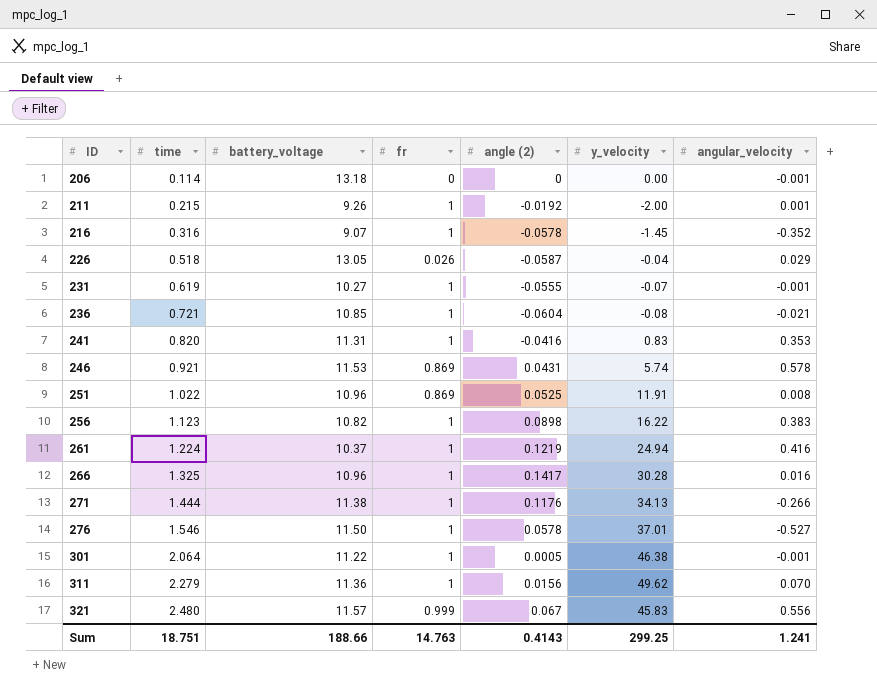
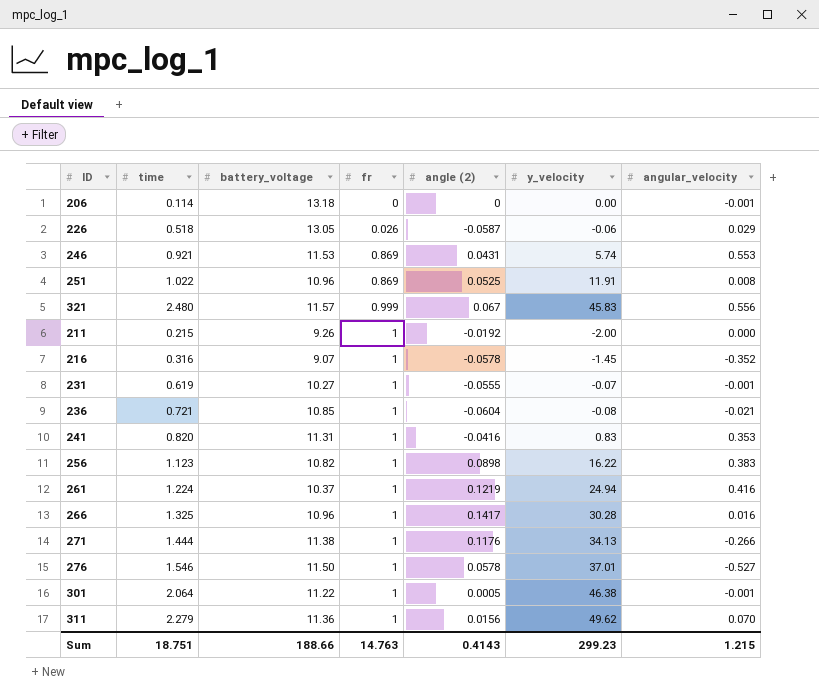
row order: ID ascending -> fr ascending
226 | y_velocity: -0.04 -> -0.06
246 | angular_velocity: 0.578 -> 0.553
211 | angular_velocity: 0.001 -> 0.000
Sum | y_velocity: 299.25 -> 299.23
Sum | angular_velocity: 1.241 -> 1.215

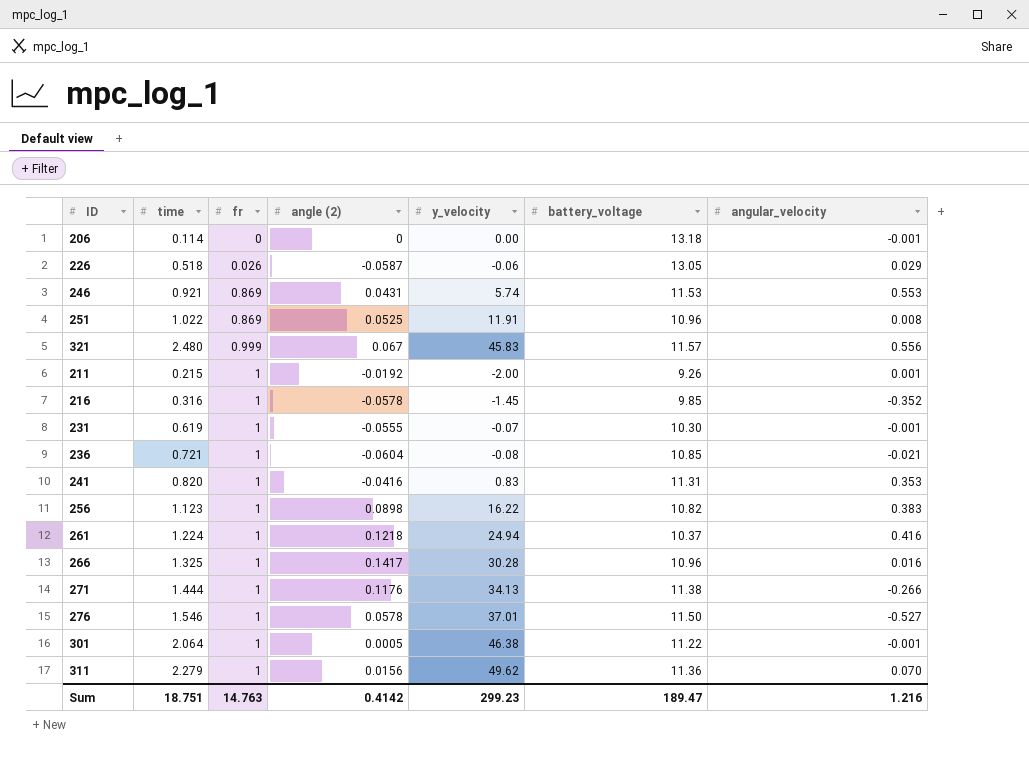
column battery_voltage | position: 3 -> 6
211 | angular_velocity: 0.000 -> 0.001
216 | battery_voltage: 9.07 -> 9.85
231 | battery_voltage: 10.27 -> 10.30
261 | angle (2): 0.1219 -> 0.1218
Sum | angle (2): 0.4143 -> 0.4142
Sum | battery_voltage: 188.66 -> 189.47
Sum | angular_velocity: 1.215 -> 1.216

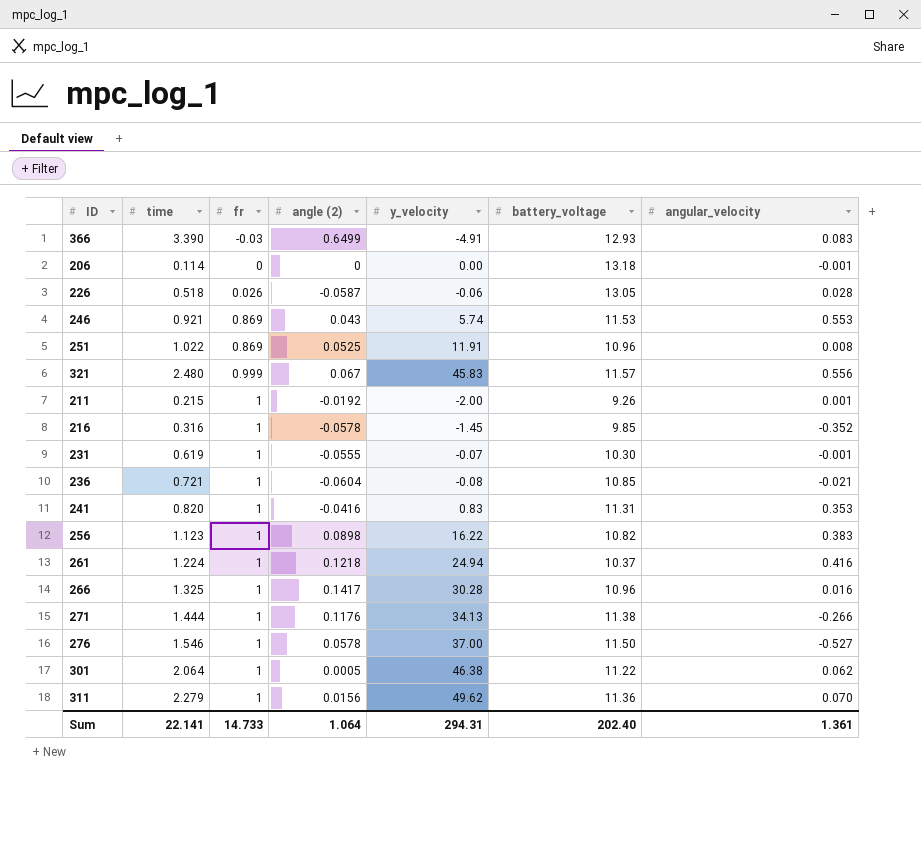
row 366: none -> 3.390 | -0.03 | 0.6499 | -4.91 | 12.93 | 0.083
226 | angular_velocity: 0.029 -> 0.028
246 | angle (2): 0.0431 -> 0.043
276 | y_velocity: 37.01 -> 37.00
301 | angular_velocity: -0.001 -> 0.062
Sum | time: 18.751 -> 22.141
Sum | fr: 14.763 -> 14.733
Sum | angle (2): 0.4142 -> 1.064
Sum | y_velocity: 299.23 -> 294.31
Sum | battery_voltage: 189.47 -> 202.40
Sum | angular_velocity: 1.216 -> 1.361

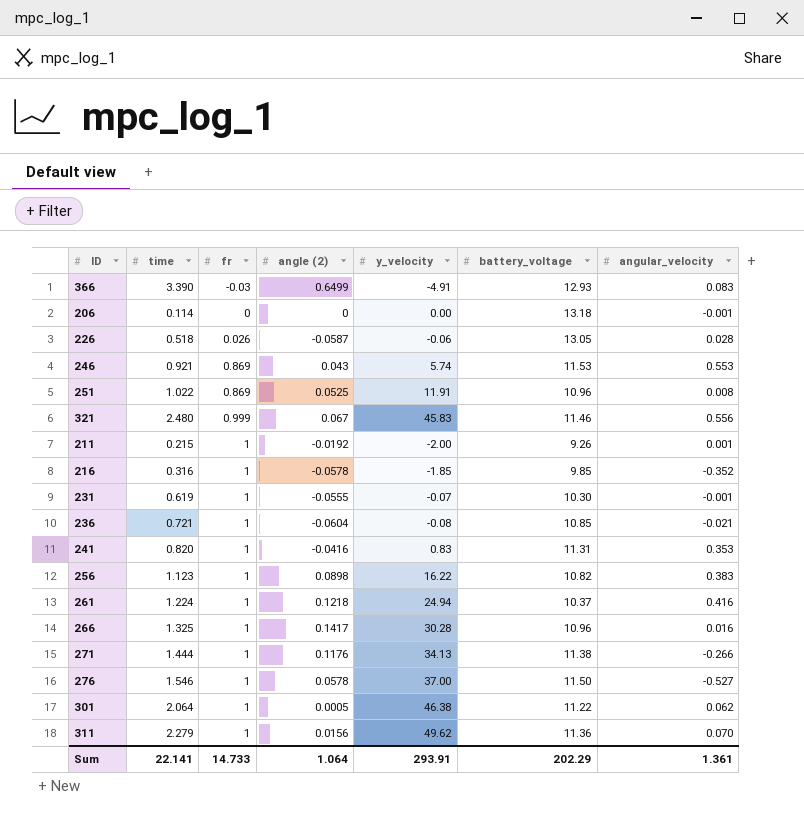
321 | battery_voltage: 11.57 -> 11.46
216 | y_velocity: -1.45 -> -1.85
Sum | y_velocity: 294.31 -> 293.91
Sum | battery_voltage: 202.40 -> 202.29

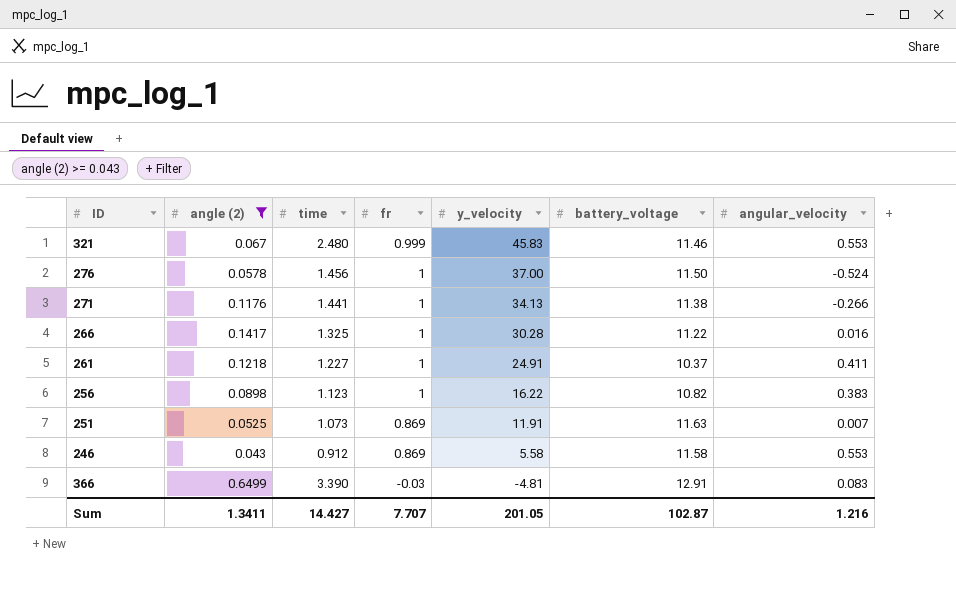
filter: none -> angle (2) >= 0.043
row order: fr ascending -> y_velocity descending
column angle (2) | position: 4 -> 2
321 | angular_velocity: 0.556 -> 0.553
276 | time: 1.546 -> 1.456
276 | angular_velocity: -0.527 -> -0.524
271 | time: 1.444 -> 1.441
266 | battery_voltage: 10.96 -> 11.22
261 | time: 1.224 -> 1.227
261 | y_velocity: 24.94 -> 24.91
261 | angular_velocity: 0.416 -> 0.411
251 | time: 1.022 -> 1.073
251 | battery_voltage: 10.96 -> 11.63
251 | angular_velocity: 0.008 -> 0.007
246 | time: 0.921 -> 0.912
246 | y_velocity: 5.74 -> 5.58
246 | battery_voltage: 11.53 -> 11.58
366 | y_velocity: -4.91 -> -4.81
366 | battery_voltage: 12.93 -> 12.91
Sum | angle (2): 1.064 -> 1.3411
Sum | time: 22.141 -> 14.427
Sum | fr: 14.733 -> 7.707
Sum | y_velocity: 293.91 -> 201.05
Sum | battery_voltage: 202.29 -> 102.87
Sum | angular_velocity: 1.361 -> 1.216

